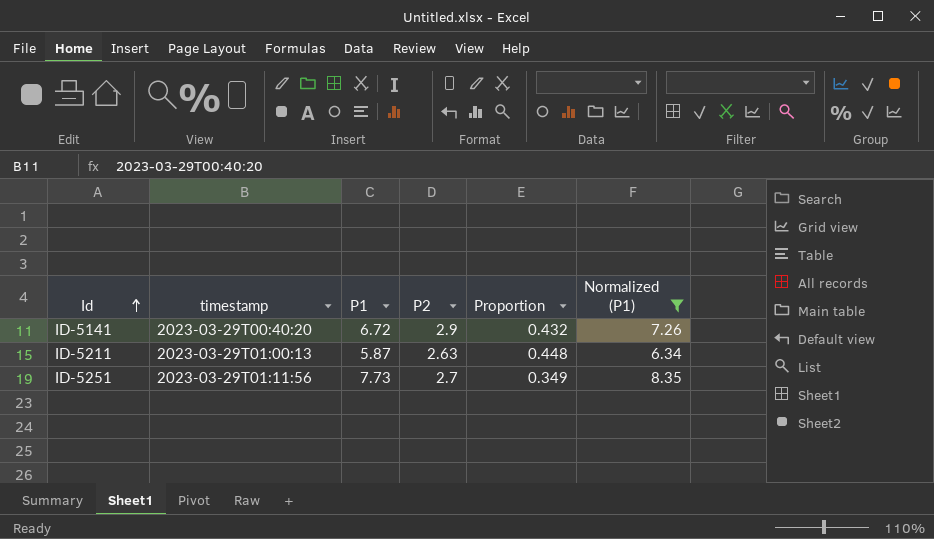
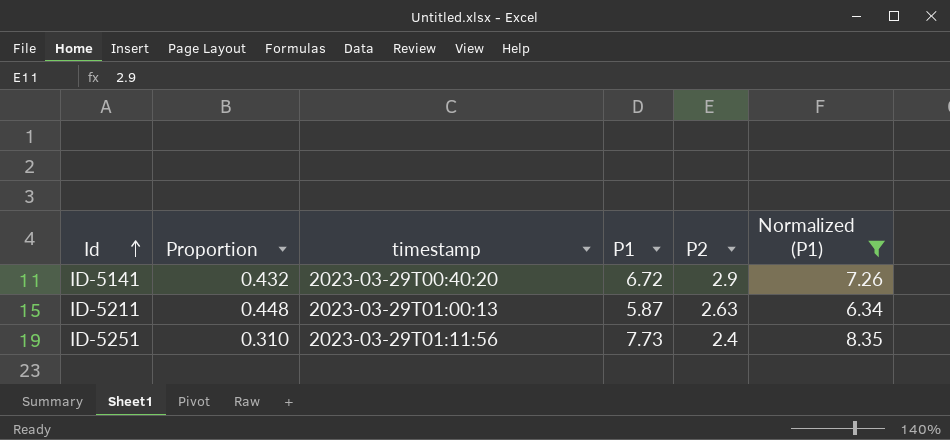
column Proportion | position: 5 -> 2
ID-5251 | Proportion: 0.349 -> 0.310
ID-5251 | P2: 2.7 -> 2.4

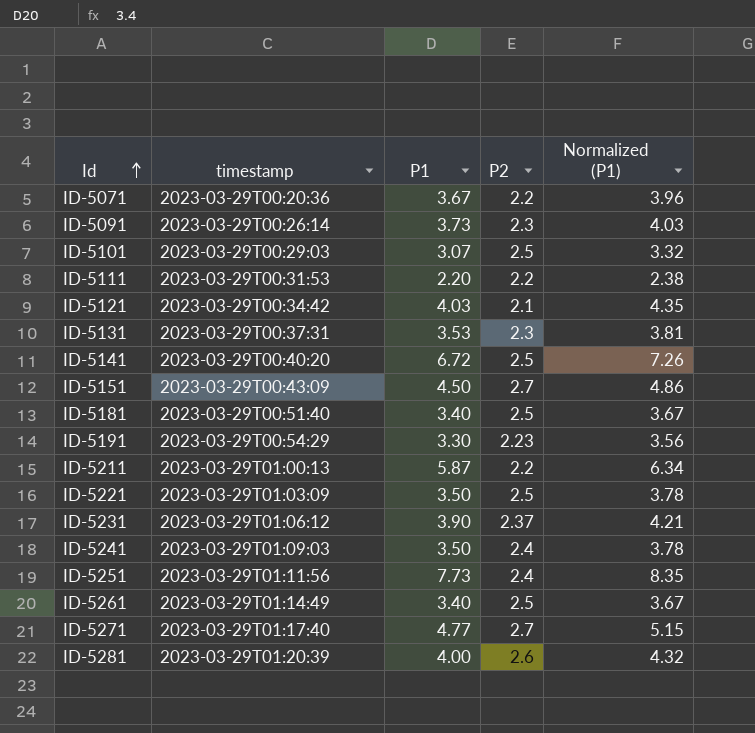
filter: Normalized (P1) >= 6.34 -> none
column Proportion | formula: [P2] / [P1] -> none
ID-5141 | P2: 2.9 -> 2.5
ID-5211 | P2: 2.63 -> 2.2

